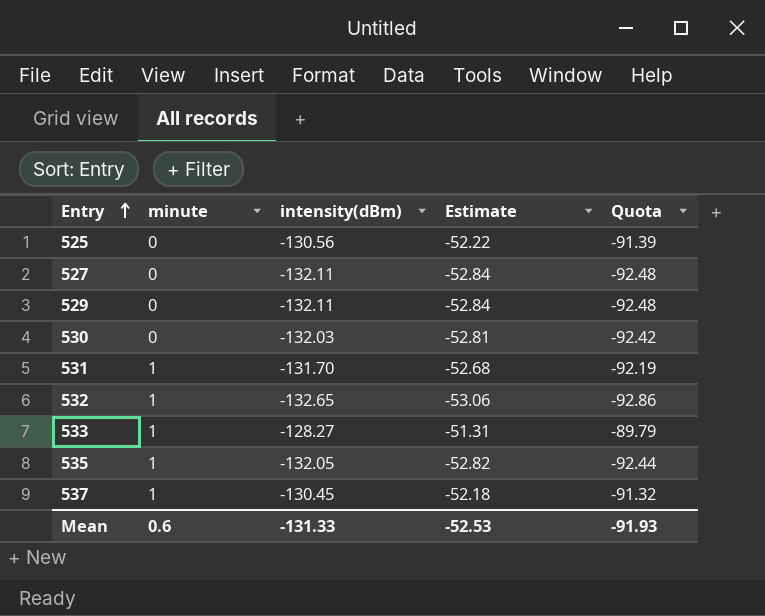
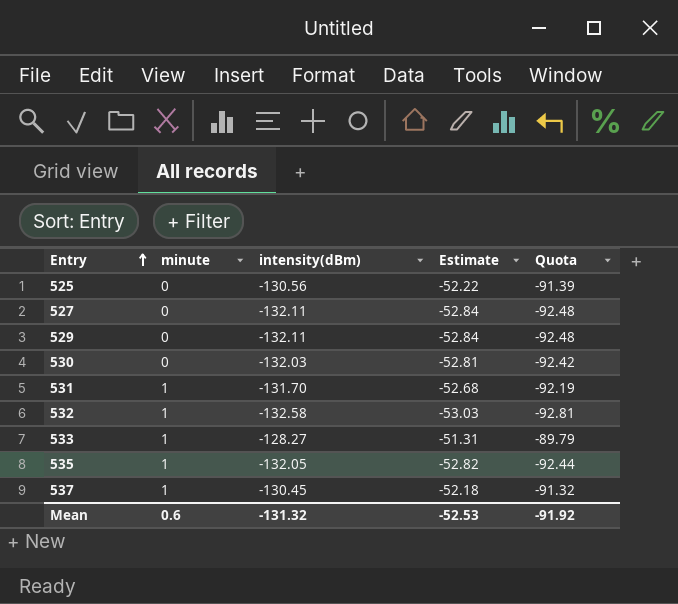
532 | intensity(dBm): -132.65 -> -132.58
532 | Estimate: -53.06 -> -53.03
532 | Quota: -92.86 -> -92.81
Mean | intensity(dBm): -131.33 -> -131.32
Mean | Quota: -91.93 -> -91.92

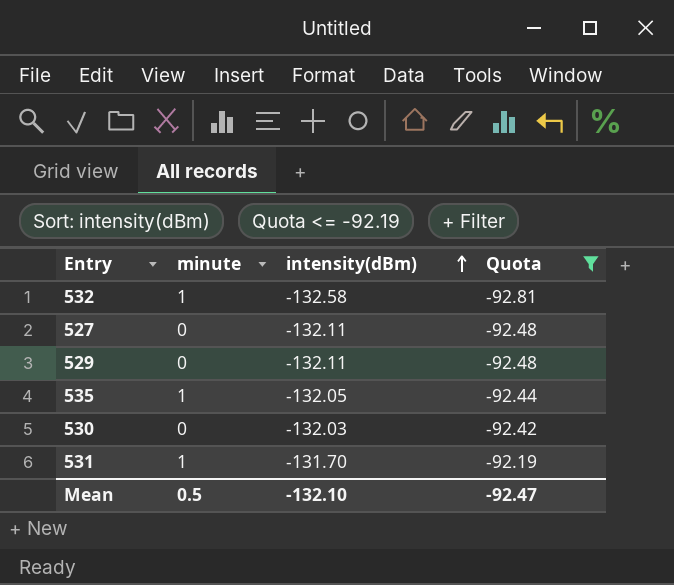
filter: none -> Quota <= -92.19
row order: Entry ascending -> intensity(dBm) ascending
column Estimate | formula: [intensity(dBm)] * 0.4 -> none
Mean | minute: 0.6 -> 0.5
Mean | intensity(dBm): -131.32 -> -132.10
Mean | Quota: -91.92 -> -92.47

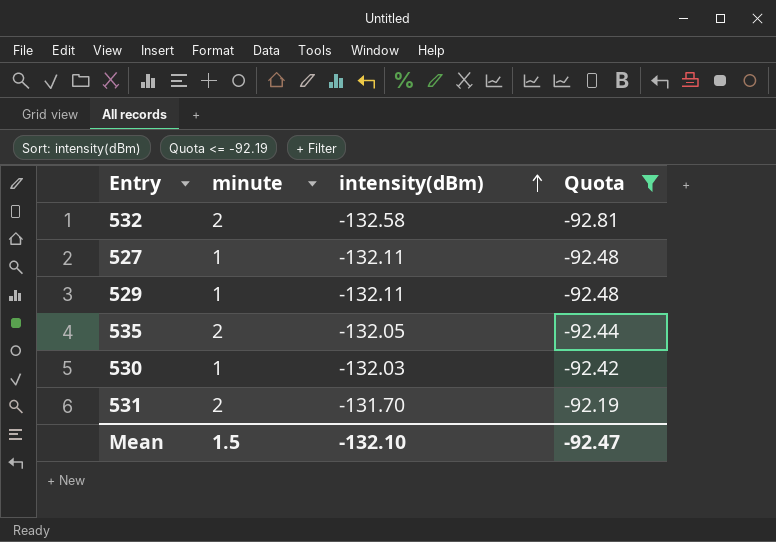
532 | minute: 1 -> 2
527 | minute: 0 -> 1
529 | minute: 0 -> 1
535 | minute: 1 -> 2
530 | minute: 0 -> 1
531 | minute: 1 -> 2
Mean | minute: 0.5 -> 1.5

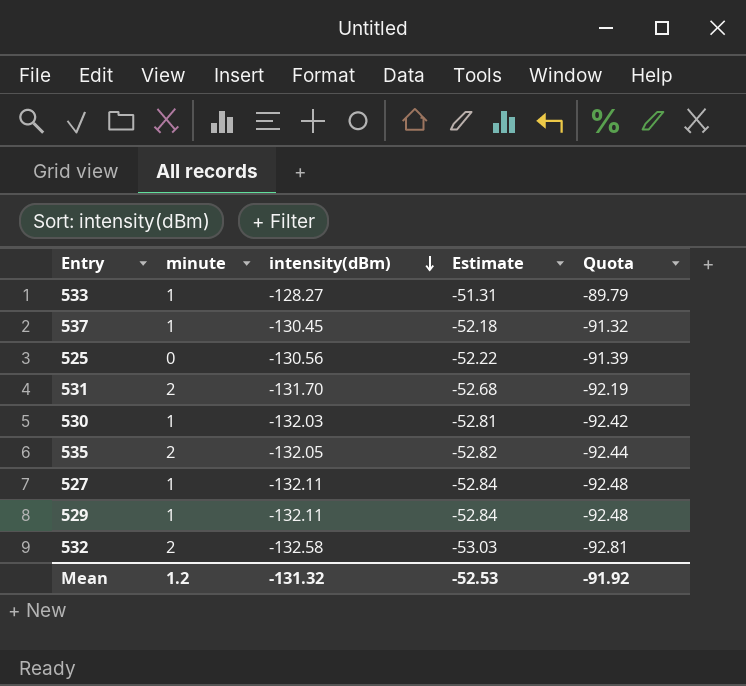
filter: Quota <= -92.19 -> none
row order: intensity(dBm) ascending -> intensity(dBm) descending
column Estimate | formula: none -> [intensity(dBm)] * 0.4
Mean | minute: 1.5 -> 1.2
Mean | intensity(dBm): -132.10 -> -131.32
Mean | Quota: -92.47 -> -91.92

